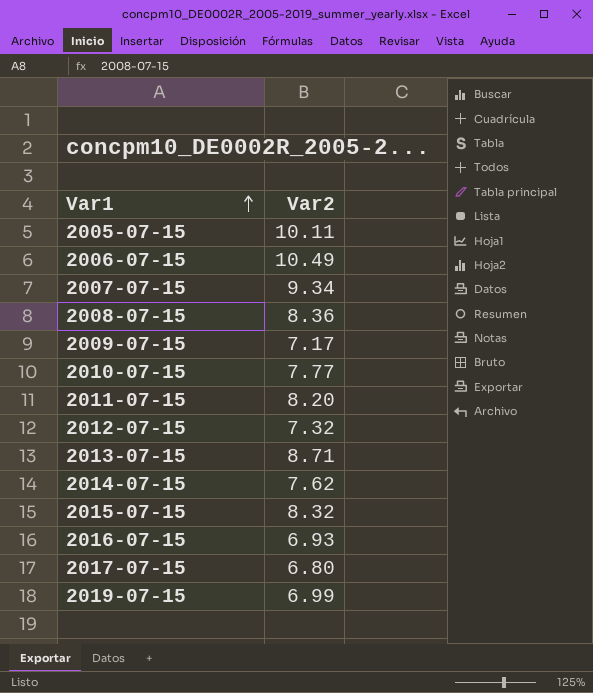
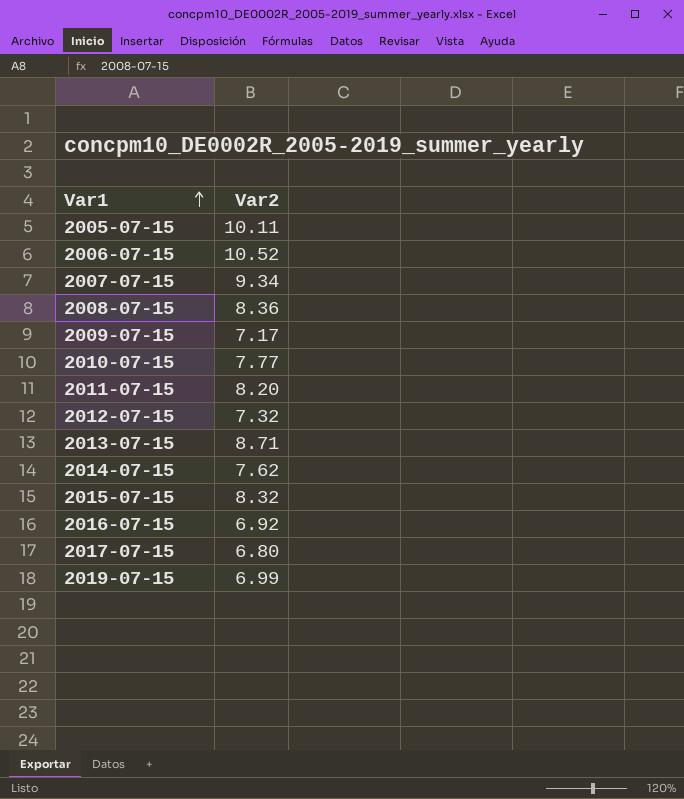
2006-07-15 | Var2: 10.49 -> 10.52
2016-07-15 | Var2: 6.93 -> 6.92

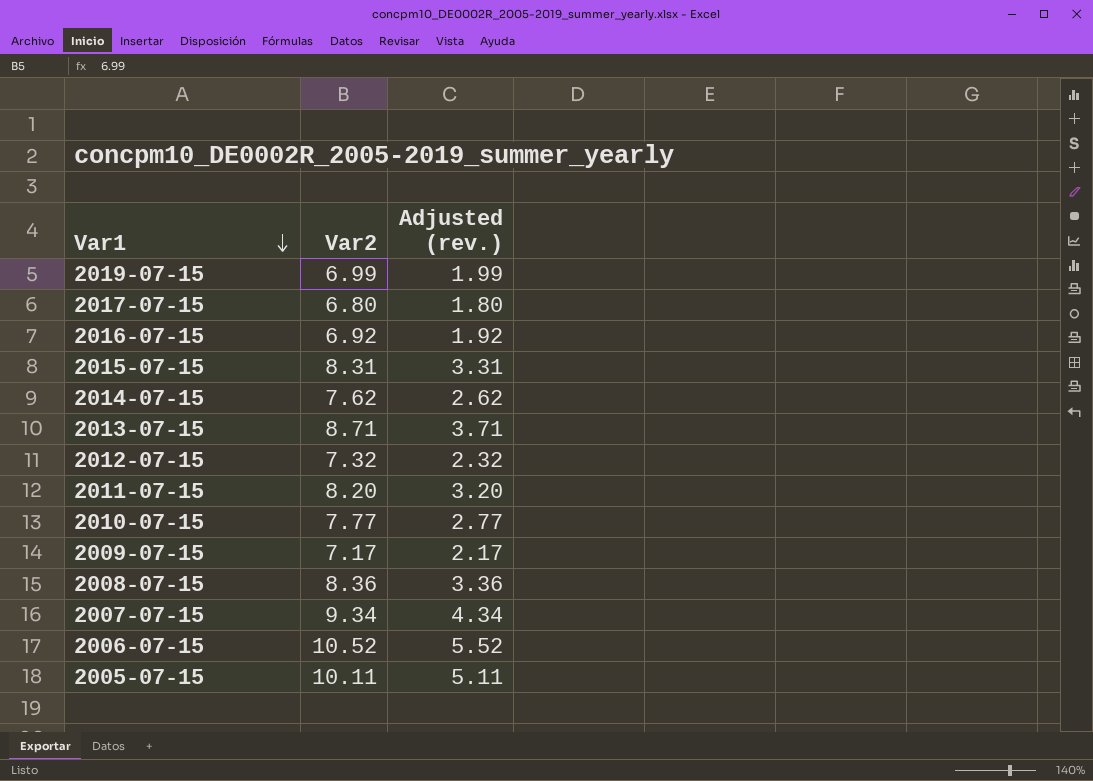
row order: Var1 ascending -> Var1 descending
column Adjusted (rev.) | formula: none -> [Var2] - 5
2015-07-15 | Var2: 8.32 -> 8.31

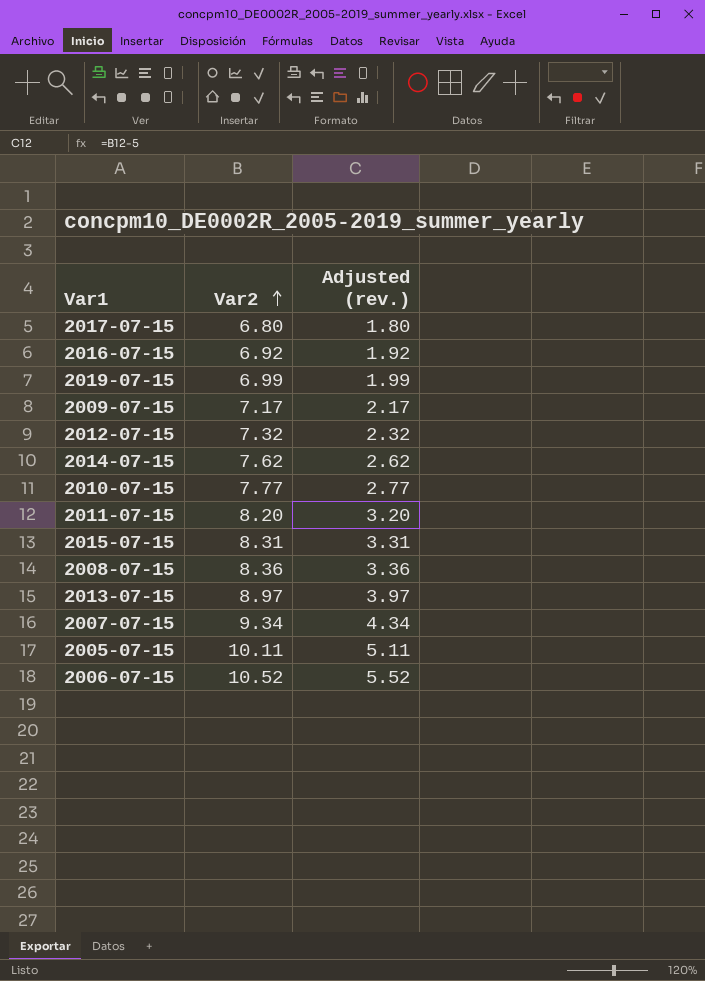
row order: Var1 descending -> Var2 ascending
2013-07-15 | Var2: 8.71 -> 8.97
2013-07-15 | Adjusted (rev.): 3.71 -> 3.97

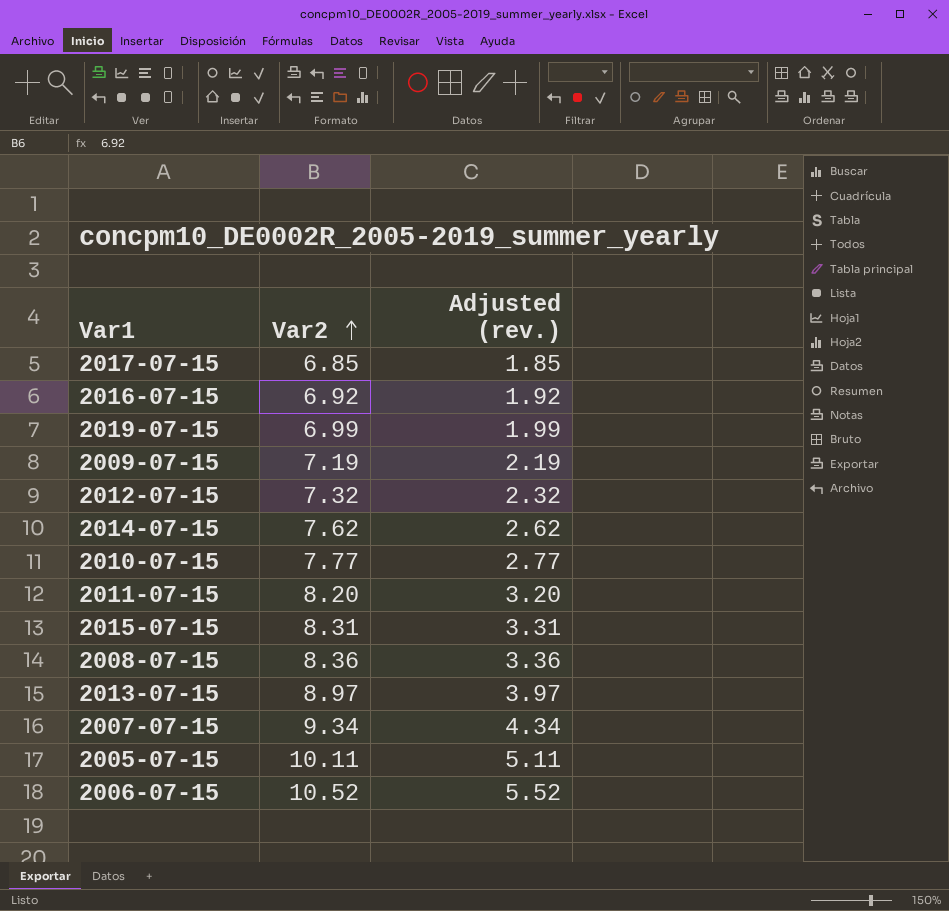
2017-07-15 | Var2: 6.80 -> 6.85
2017-07-15 | Adjusted (rev.): 1.80 -> 1.85
2009-07-15 | Var2: 7.17 -> 7.19
2009-07-15 | Adjusted (rev.): 2.17 -> 2.19

